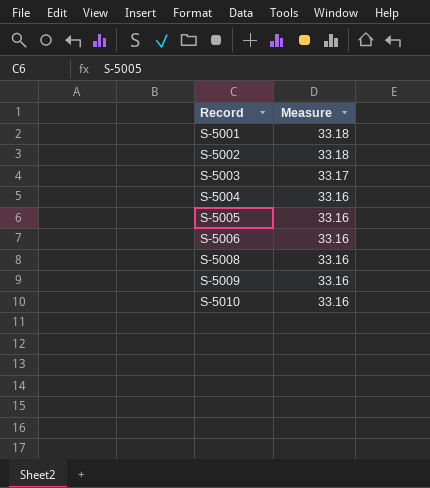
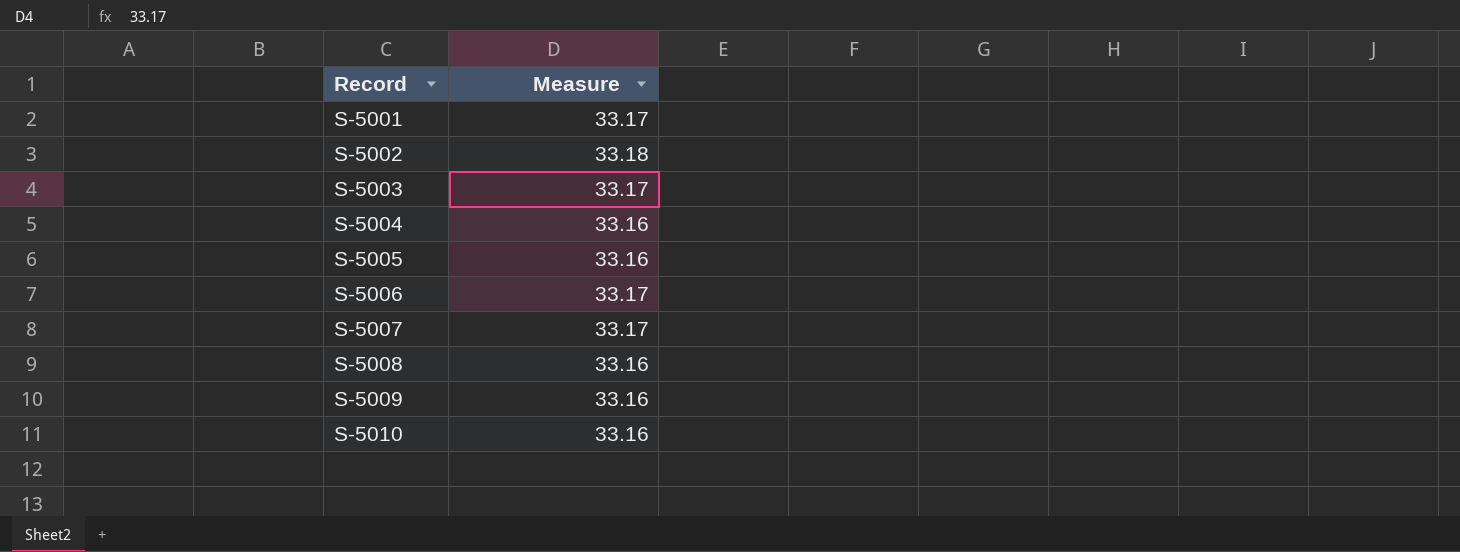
S-5001 | Measure: 33.18 -> 33.17
S-5006 | Measure: 33.16 -> 33.17
row S-5007: none -> 33.17

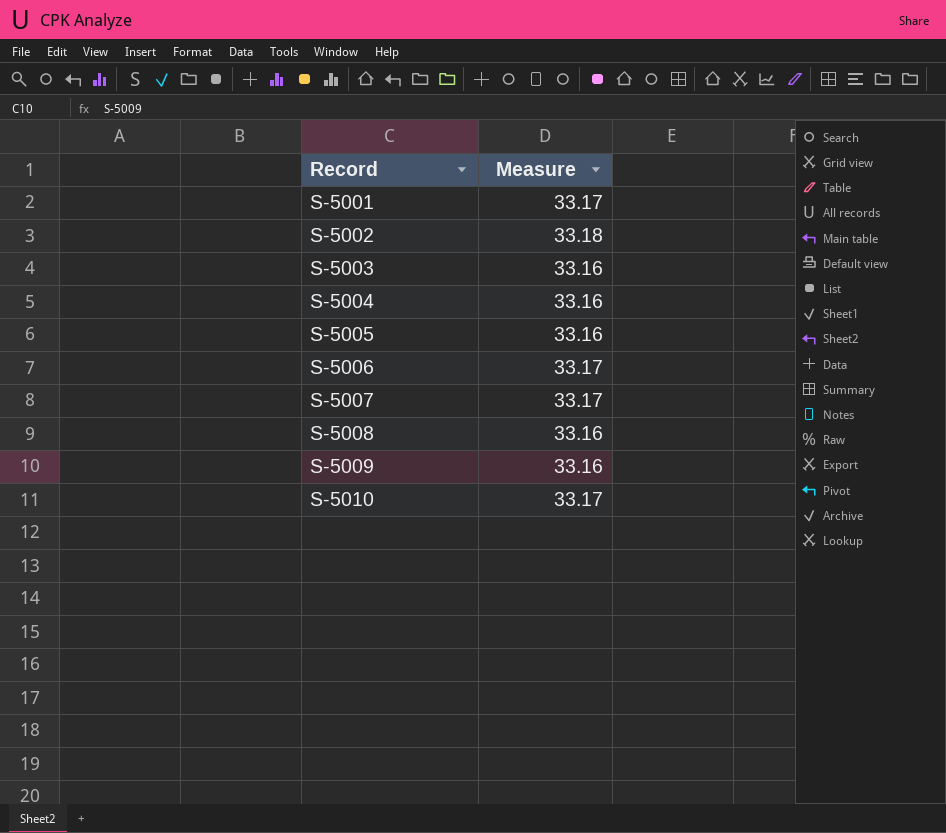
S-5003 | Measure: 33.17 -> 33.16
S-5010 | Measure: 33.16 -> 33.17

